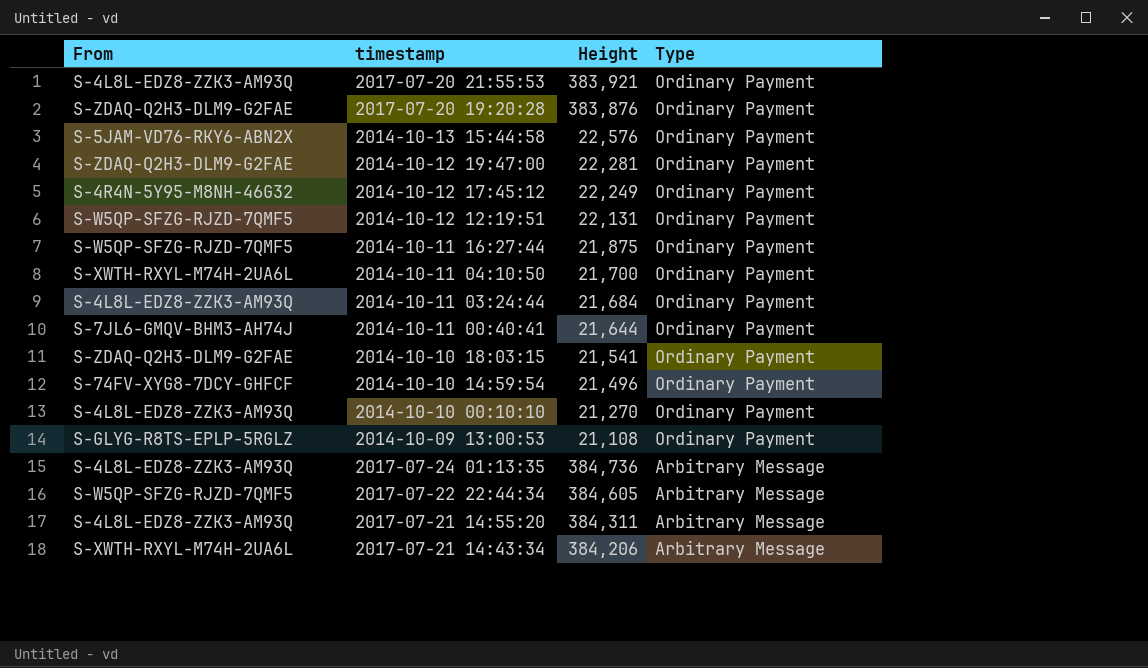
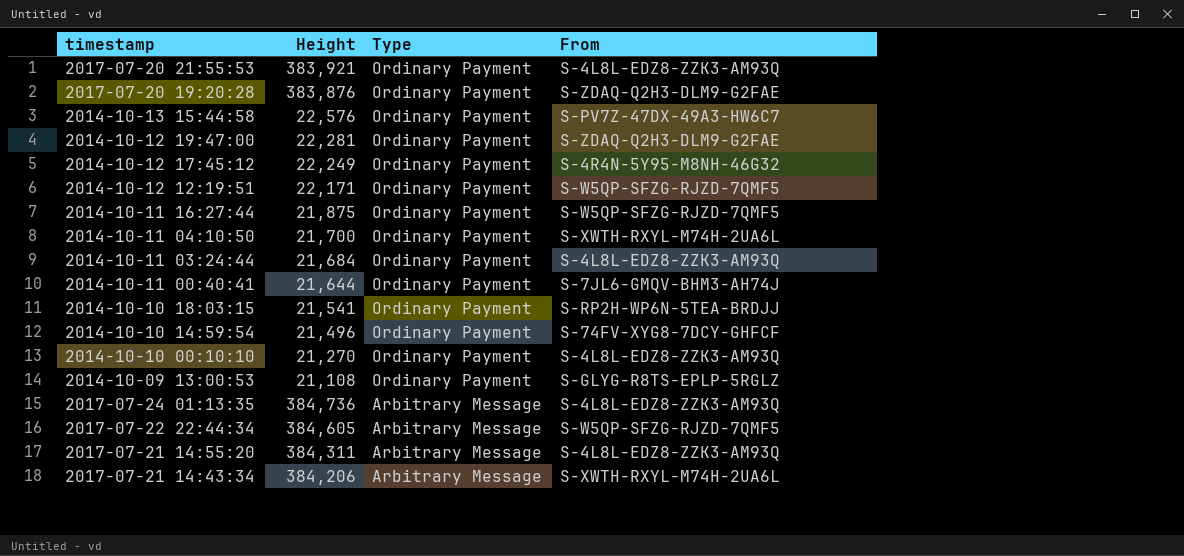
column From | position: 1 -> 4
2014-10-13 15:44:58 | From: S-5JAM-VD76-RKY6-ABN2X -> S-PV7Z-47DX-49A3-HW6C7
2014-10-12 12:19:51 | Height: 22,131 -> 22,171
2014-10-10 18:03:15 | From: S-ZDAQ-Q2H3-DLM9-G2FAE -> S-RP2H-WP6N-5TEA-BRDJJ

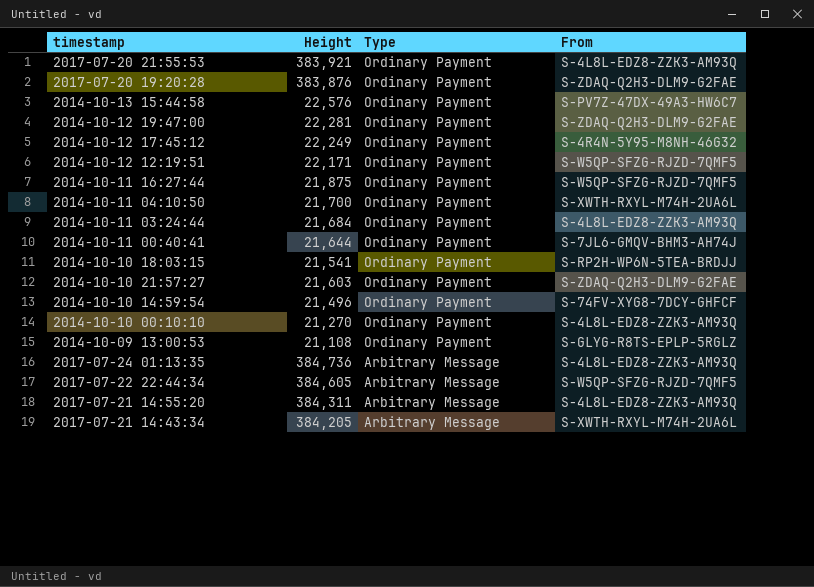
row 2014-10-10 21:57:27: none -> 21,603 | Ordinary Payment | S-ZDAQ-Q2H3-DLM9-G2FAE
2017-07-21 14:43:34 | Height: 384,206 -> 384,205

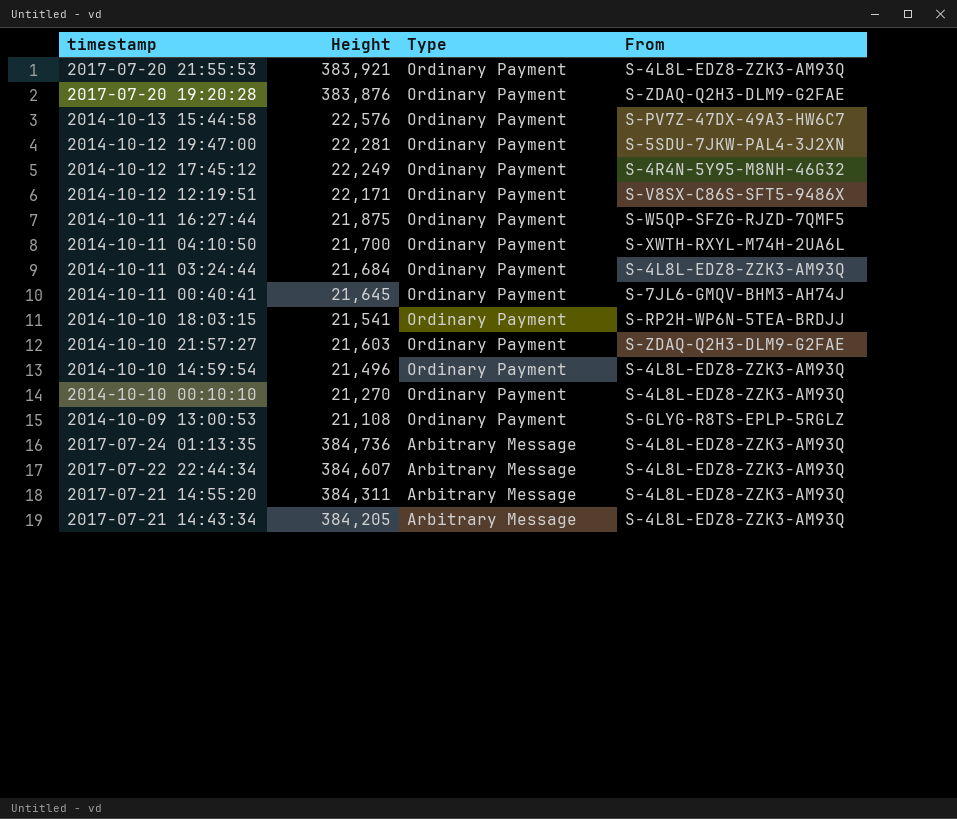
2014-10-12 19:47:00 | From: S-ZDAQ-Q2H3-DLM9-G2FAE -> S-5SDU-7JKW-PAL4-3J2XN
2014-10-12 12:19:51 | From: S-W5QP-SFZG-RJZD-7QMF5 -> S-V8SX-C86S-SFT5-9486X
2014-10-11 00:40:41 | Height: 21,644 -> 21,645
2014-10-10 14:59:54 | From: S-74FV-XYG8-7DCY-GHFCF -> S-4L8L-EDZ8-ZZK3-AM93Q
2017-07-22 22:44:34 | Height: 384,605 -> 384,607
2017-07-22 22:44:34 | From: S-W5QP-SFZG-RJZD-7QMF5 -> S-4L8L-EDZ8-ZZK3-AM93Q
2017-07-21 14:43:34 | From: S-XWTH-RXYL-M74H-2UA6L -> S-4L8L-EDZ8-ZZK3-AM93Q

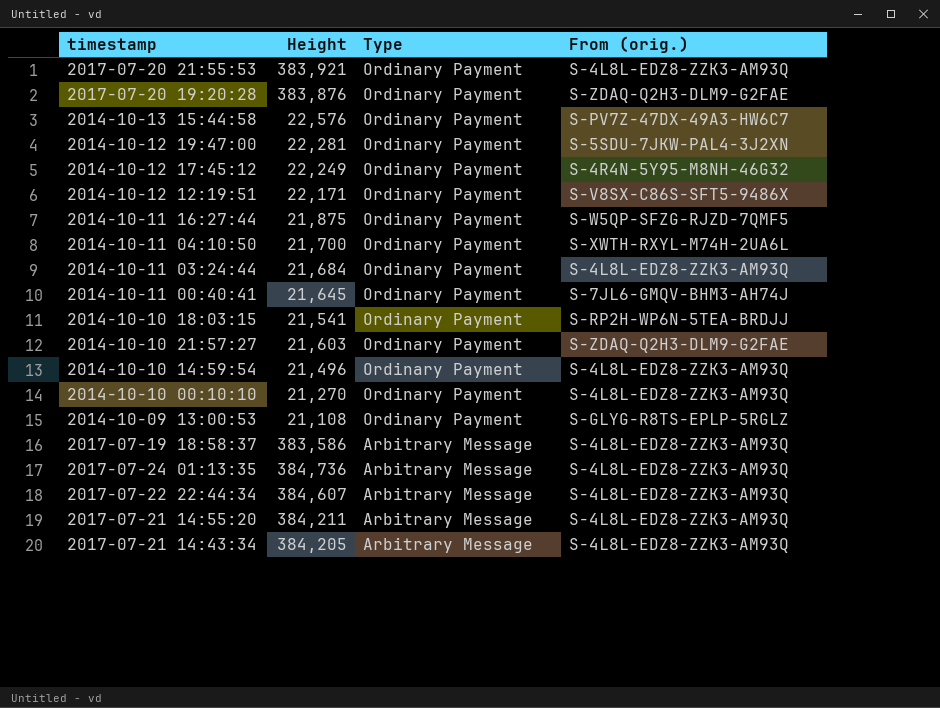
column name: From -> From (orig.)
row 2017-07-19 18:58:37: none -> 383,586 | Arbitrary Message | S-4L8L-EDZ8-ZZK3-AM93Q
2017-07-21 14:55:20 | Height: 384,311 -> 384,211

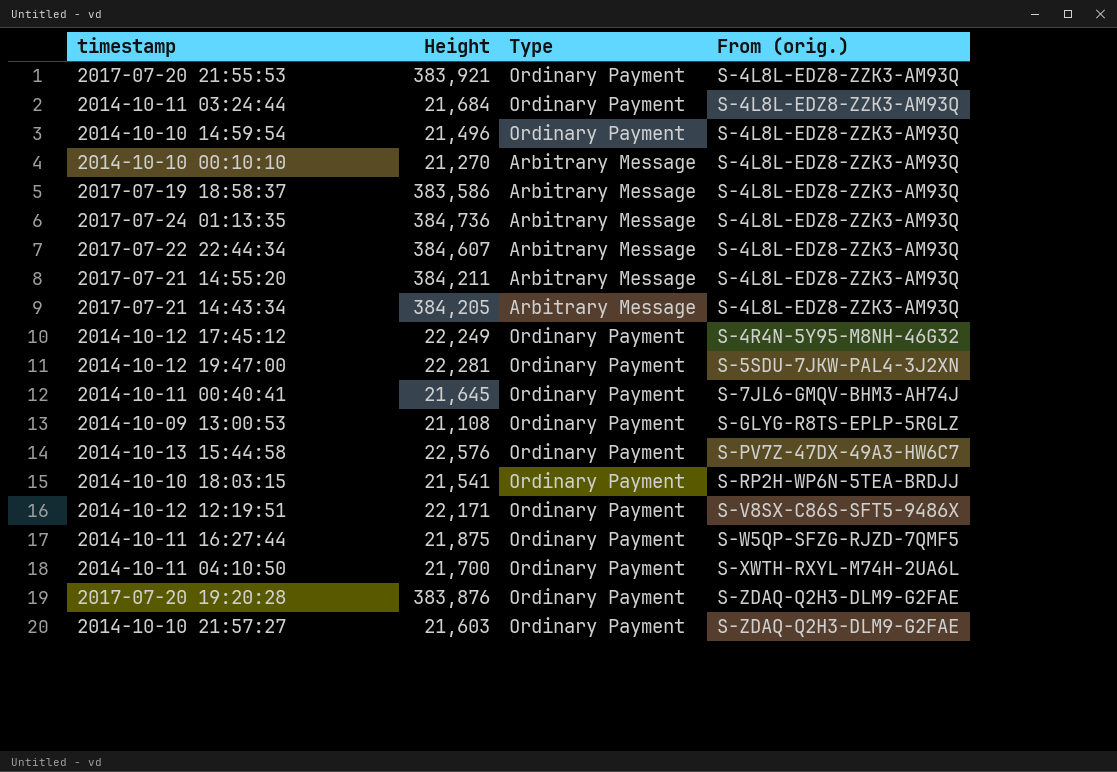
row order: Type descending -> From (orig.) ascending
2014-10-10 00:10:10 | Type: Ordinary Payment -> Arbitrary Message

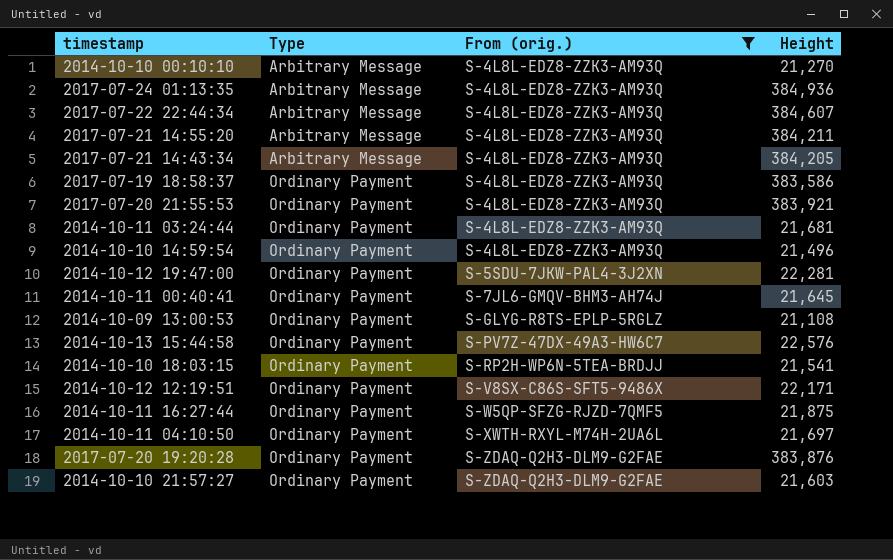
filter: none -> From (orig.) != S-4R4N-5Y95-M8NH-46G32
row order: From (orig.) ascending -> Type ascending
column Height | position: 2 -> 4
2017-07-24 01:13:35 | Height: 384,736 -> 384,936
2017-07-19 18:58:37 | Type: Arbitrary Message -> Ordinary Payment
2014-10-11 03:24:44 | Height: 21,684 -> 21,681
2014-10-11 04:10:50 | Height: 21,700 -> 21,697

